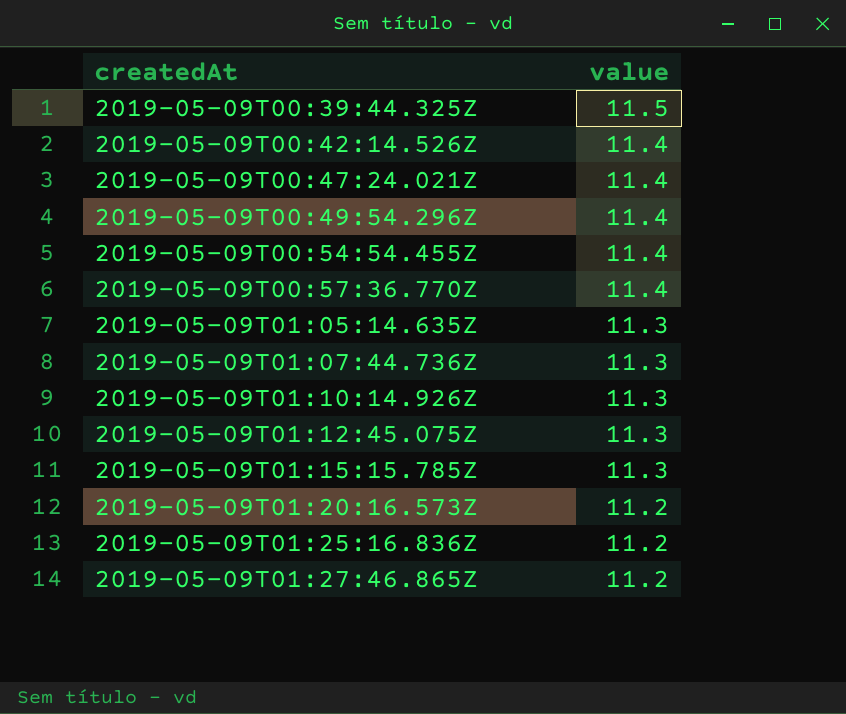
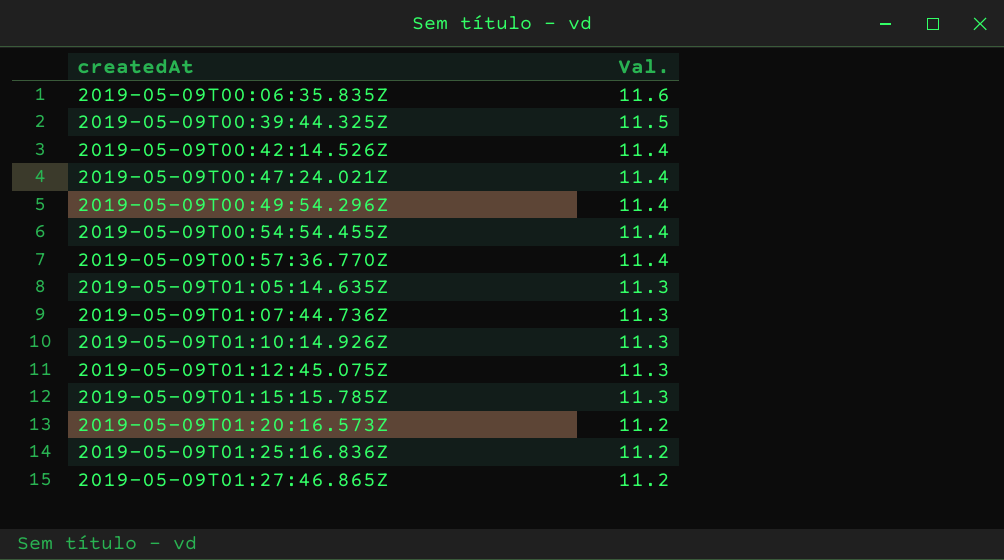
column name: value -> Val.
row 2019-05-09T00:06:35.835Z: none -> 11.6

